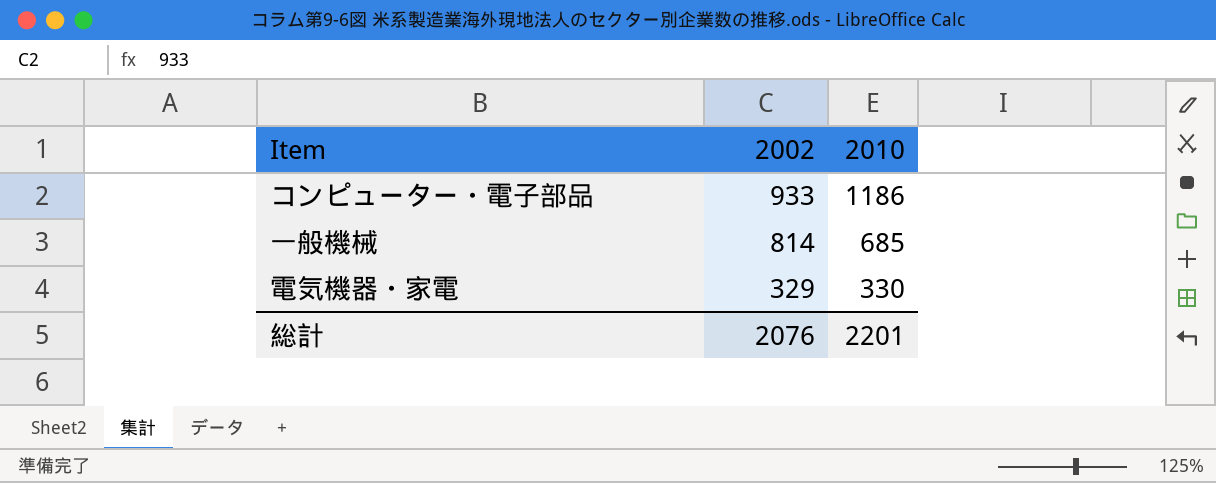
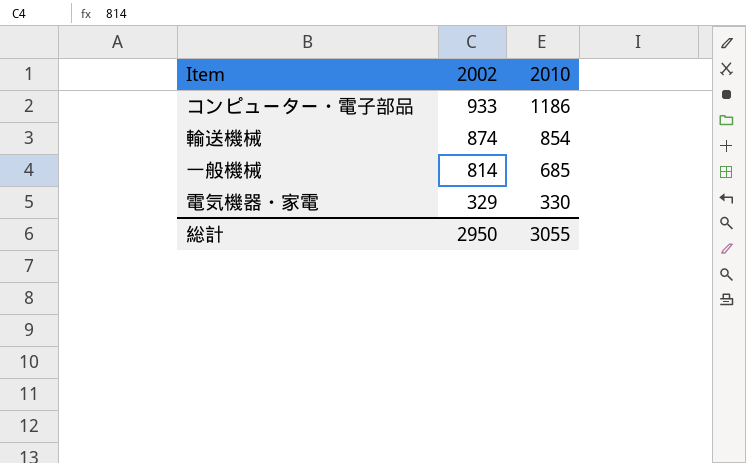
row 輸送機械: none -> 874 | 854
総計 | 2002: 2076 -> 2950
総計 | 2010: 2201 -> 3055

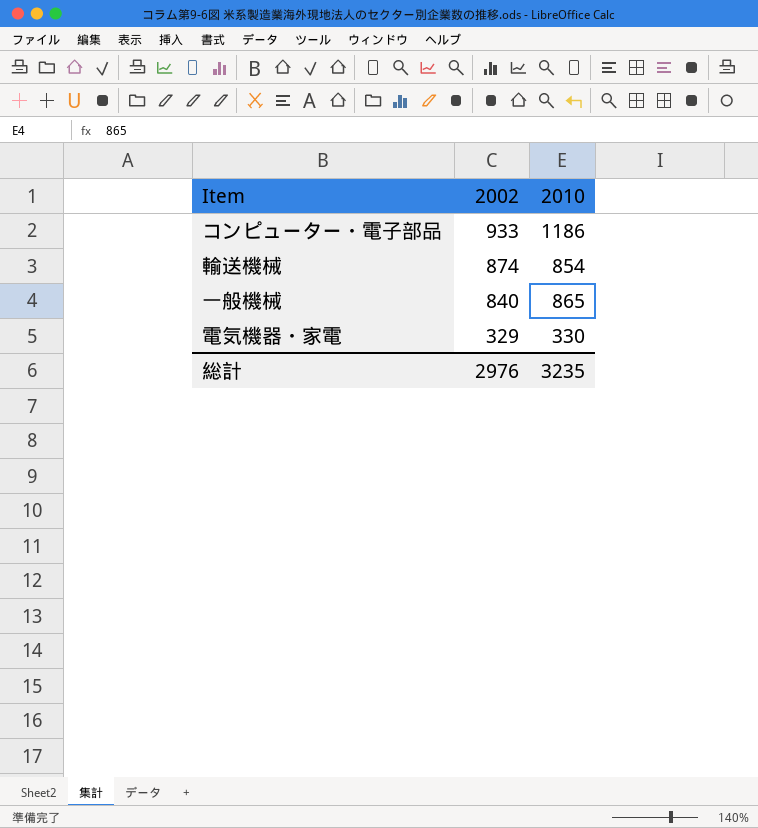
一般機械 | 2002: 814 -> 840
一般機械 | 2010: 685 -> 865
総計 | 2002: 2950 -> 2976
総計 | 2010: 3055 -> 3235

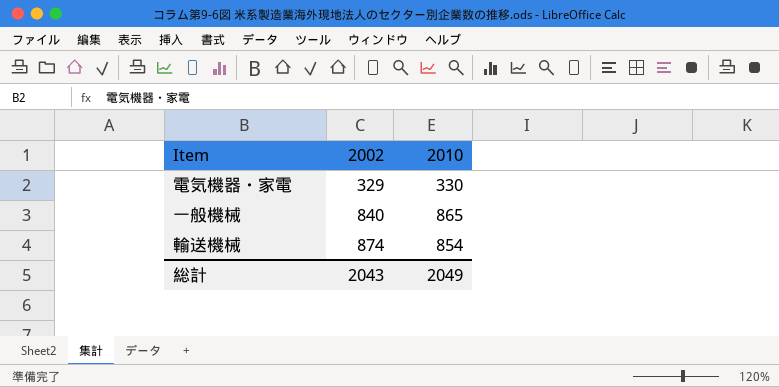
row order: 2002 descending -> 2002 ascending
row コンピューター・電子部品: 933 | 1186 -> none
総計 | 2002: 2976 -> 2043
総計 | 2010: 3235 -> 2049

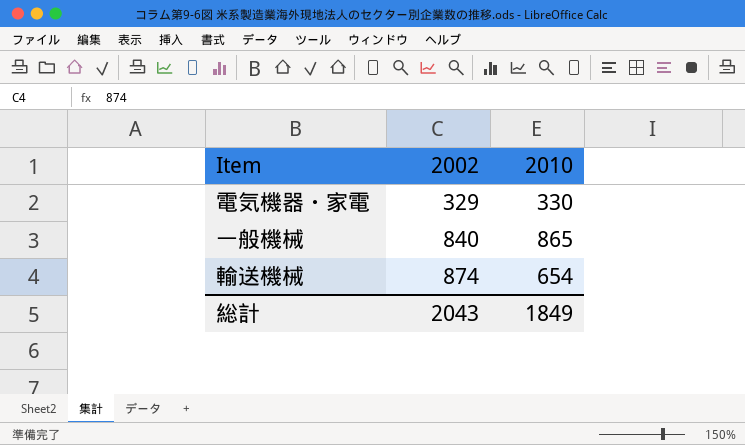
輸送機械 | 2010: 854 -> 654
総計 | 2010: 2049 -> 1849

